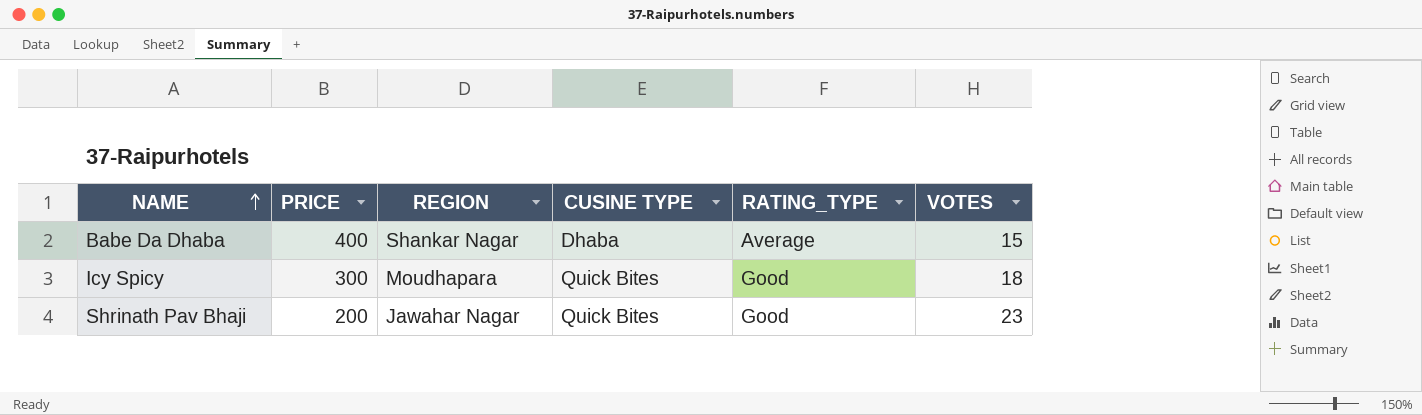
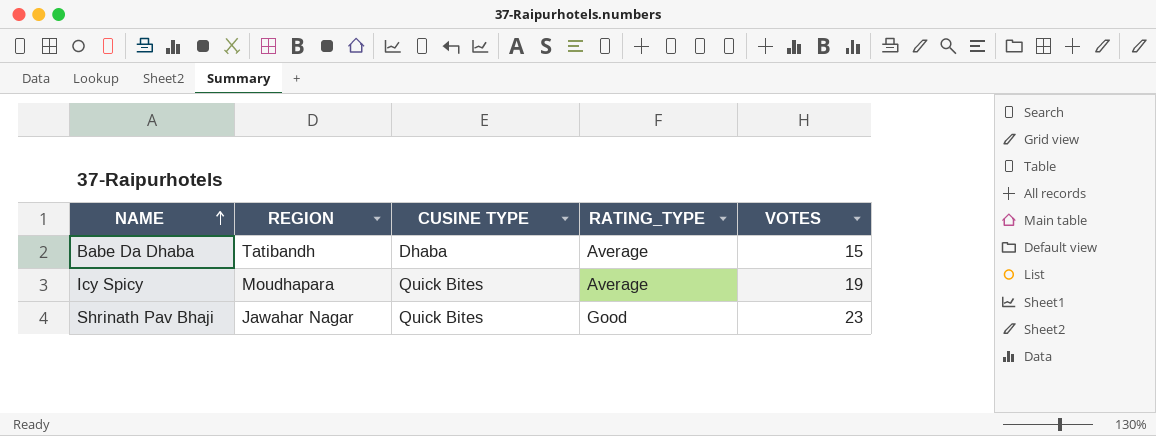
column PRICE | position: 2 -> none
Babe Da Dhaba | REGION: Shankar Nagar -> Tatibandh
Icy Spicy | RATING_TYPE: Good -> Average
Icy Spicy | VOTES: 18 -> 19

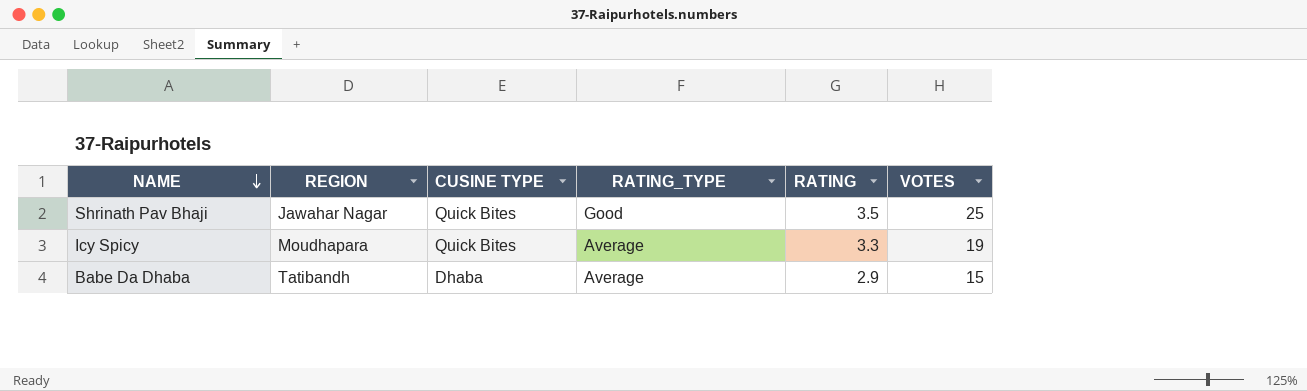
row order: NAME ascending -> NAME descending
column RATING | position: none -> 5
Shrinath Pav Bhaji | VOTES: 23 -> 25

